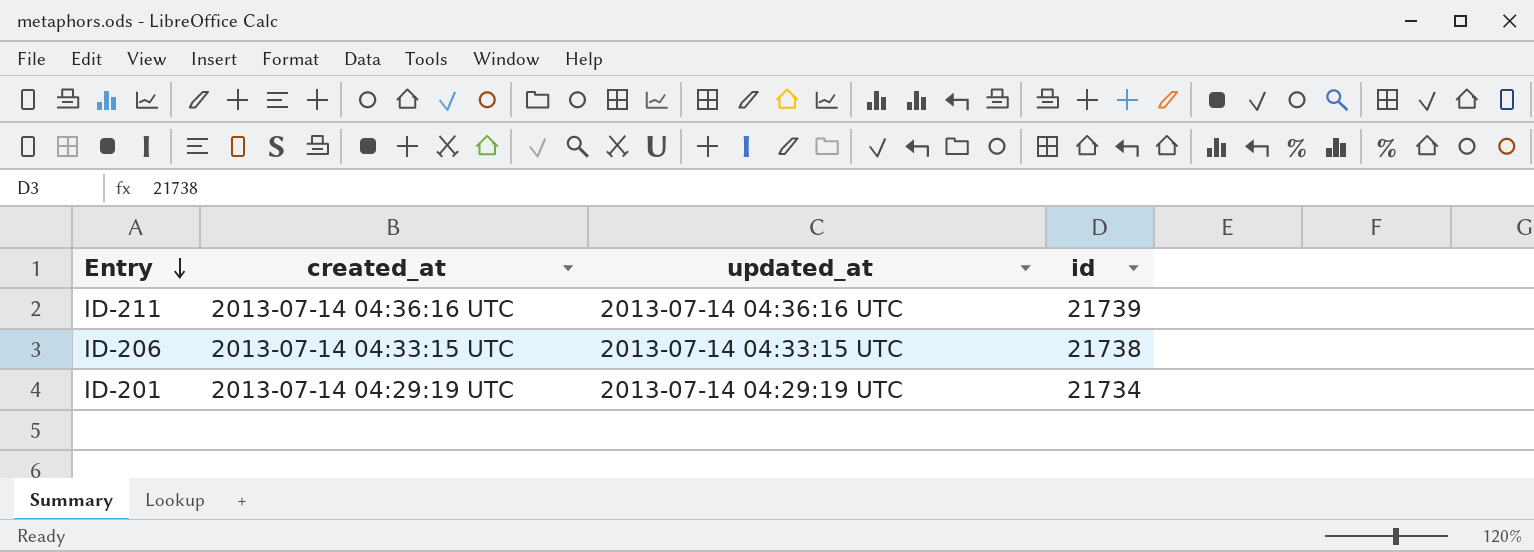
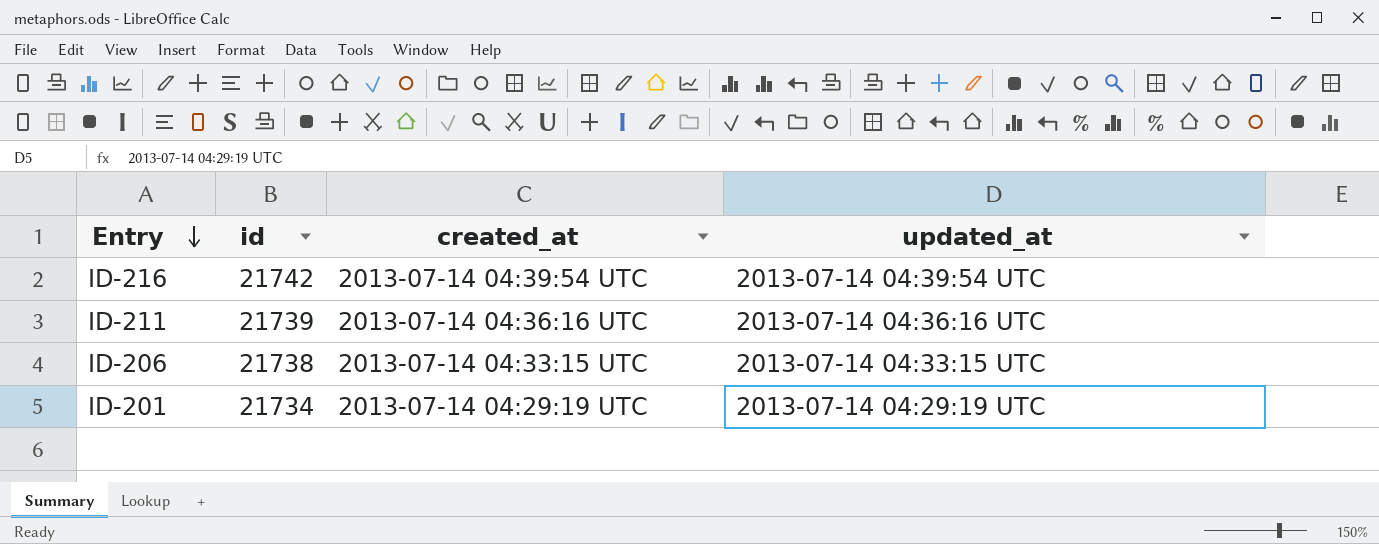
column id | position: 4 -> 2
row ID-216: none -> 21742 | 2013-07-14 04:39:54 UTC | 2013-07-14 04:39:54 UTC

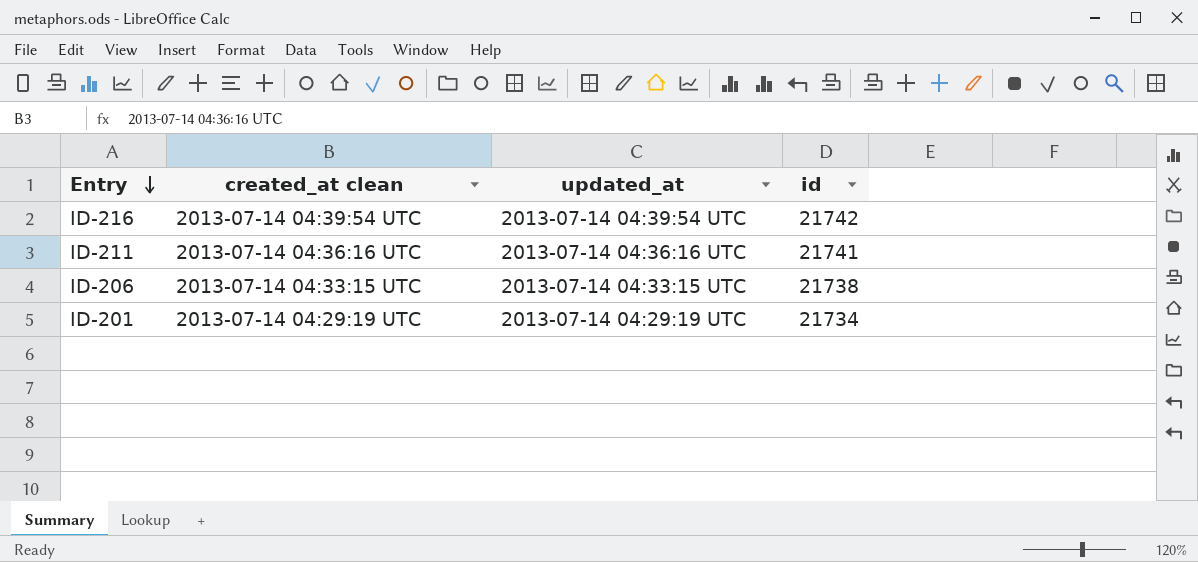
column name: created_at -> created_at clean
column id | position: 2 -> 4
ID-211 | id: 21739 -> 21741

